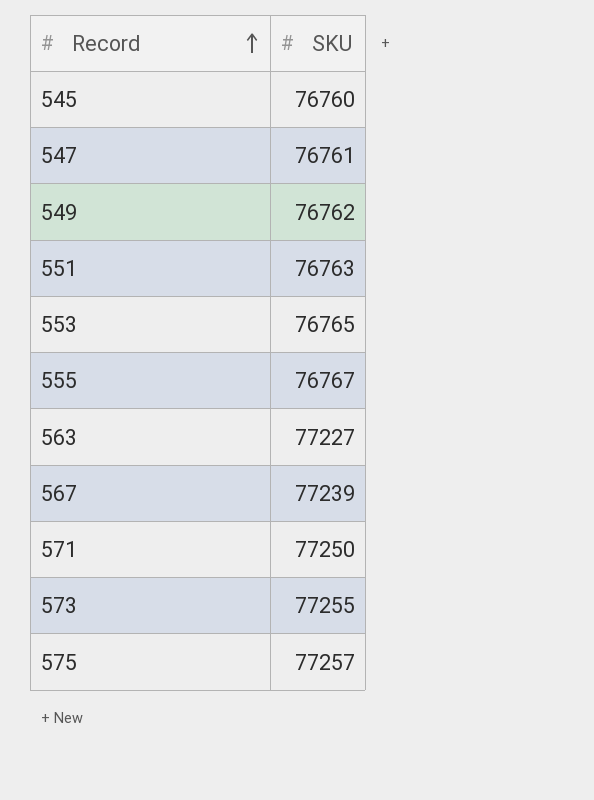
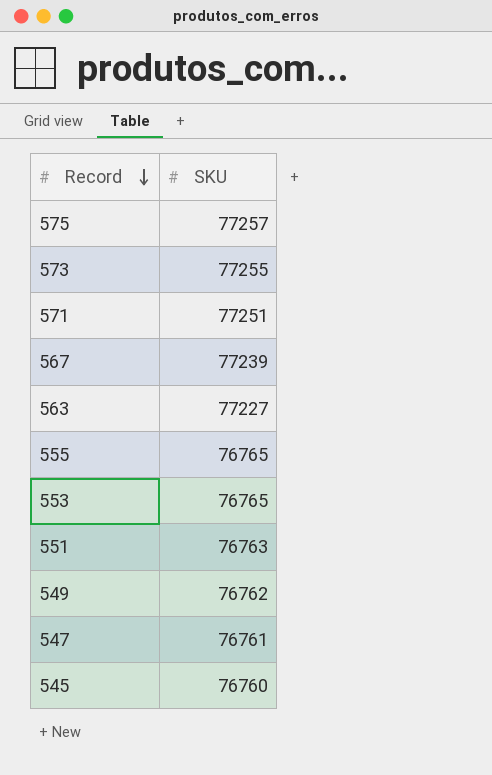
row order: Record ascending -> Record descending
571 | SKU: 77250 -> 77251
555 | SKU: 76767 -> 76765

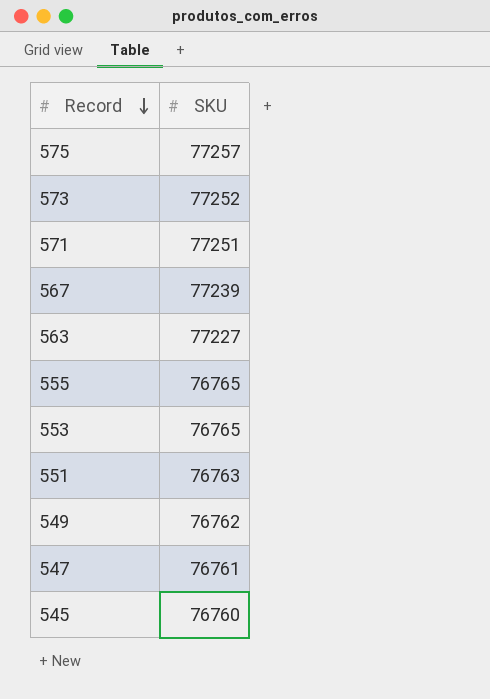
573 | SKU: 77255 -> 77252

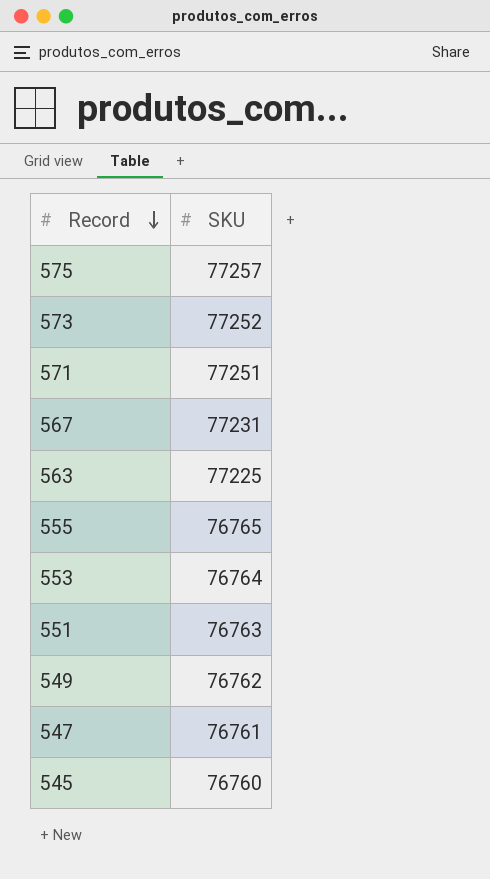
567 | SKU: 77239 -> 77231
563 | SKU: 77227 -> 77225
553 | SKU: 76765 -> 76764

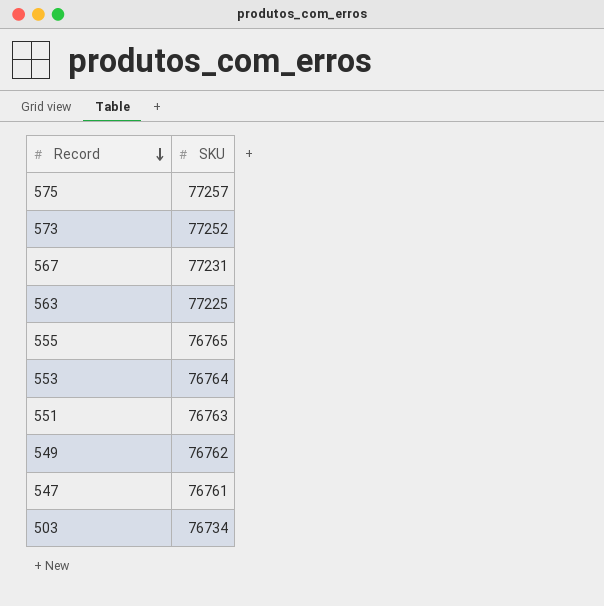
row 571: 77251 -> none
row 545: 76760 -> none
row 503: none -> 76734

